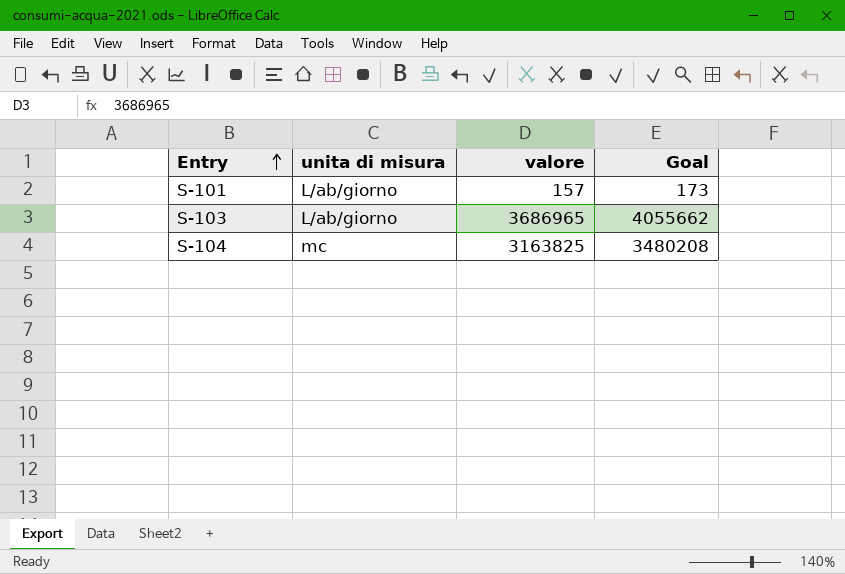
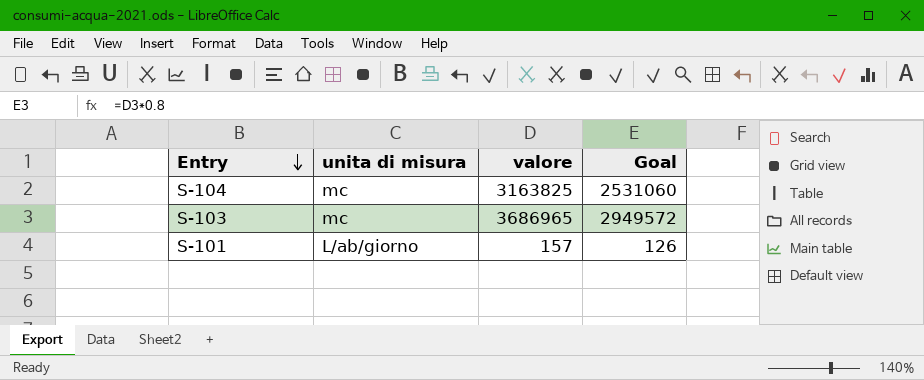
row order: Entry ascending -> Entry descending
column Goal | formula: [valore] * 1.1 -> [valore] * 0.8
S-103 | unita di misura: L/ab/giorno -> mc

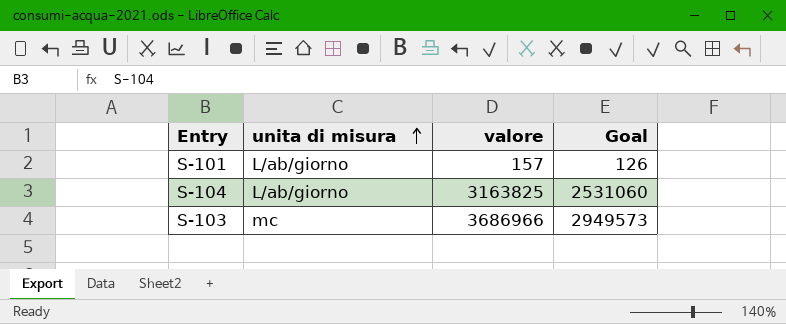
row order: Entry descending -> unita di misura ascending
S-104 | unita di misura: mc -> L/ab/giorno
S-103 | valore: 3686965 -> 3686966
S-103 | Goal: 2949572 -> 2949573

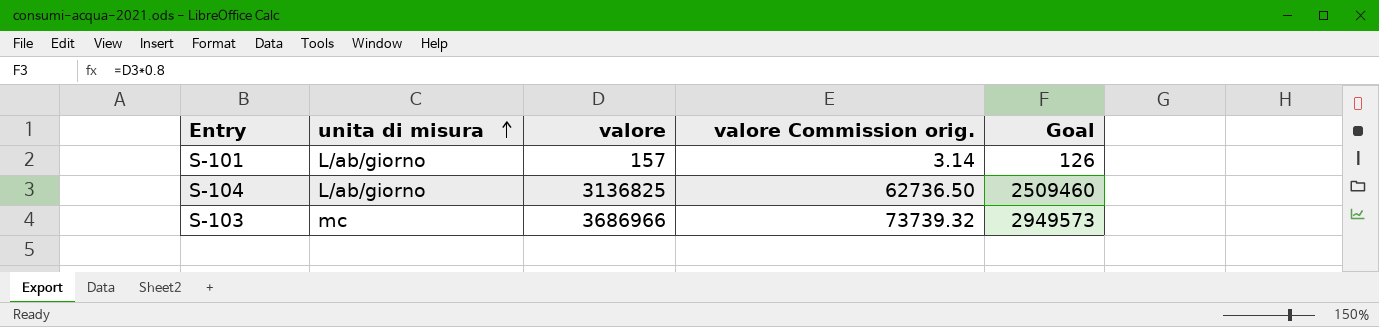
column valore Commission orig. | formula: none -> [valore] * 0.02
S-104 | valore: 3163825 -> 3136825
S-104 | Goal: 2531060 -> 2509460

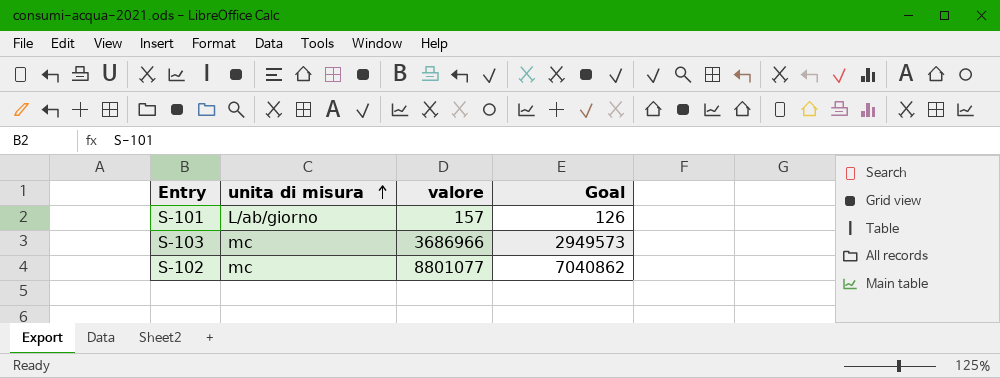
column valore Commission orig. | formula: [valore] * 0.02 -> none
row S-104: L/ab/giorno | 3136825 | 62736.50 | 2509460 -> none
row S-102: none -> mc | 8801077 | 7040862

